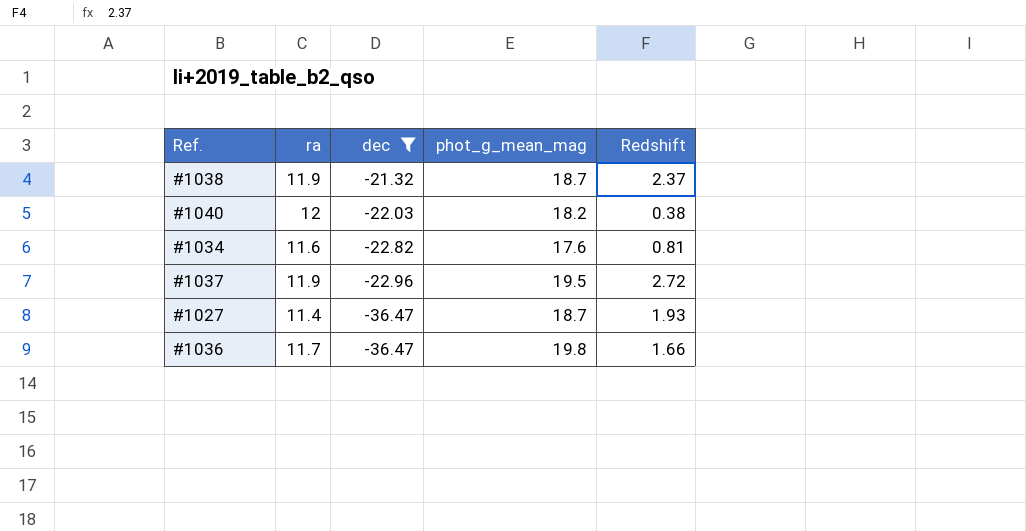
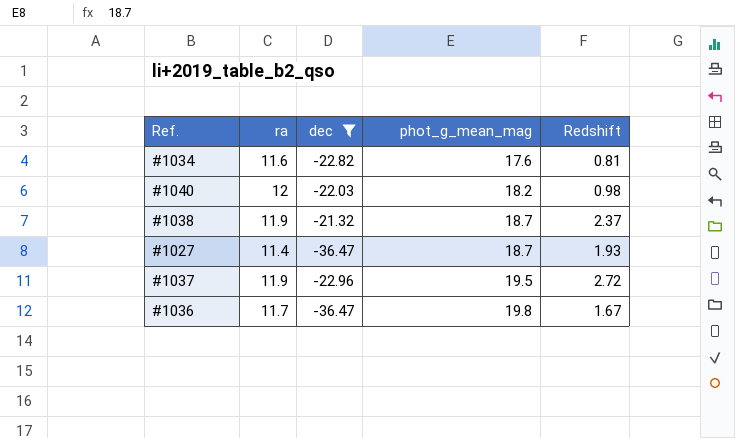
row order: dec descending -> phot_g_mean_mag ascending
#1040 | Redshift: 0.38 -> 0.98
#1036 | Redshift: 1.66 -> 1.67

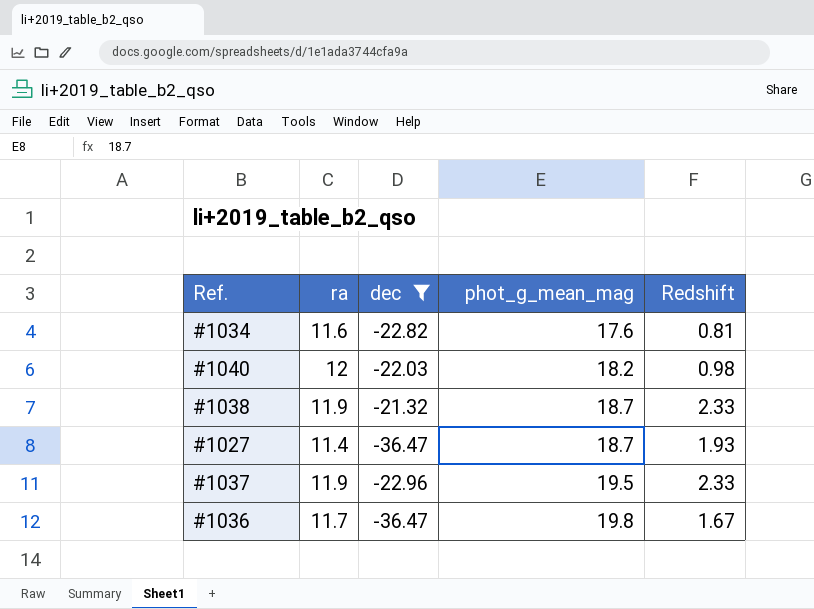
#1038 | Redshift: 2.37 -> 2.33
#1037 | Redshift: 2.72 -> 2.33

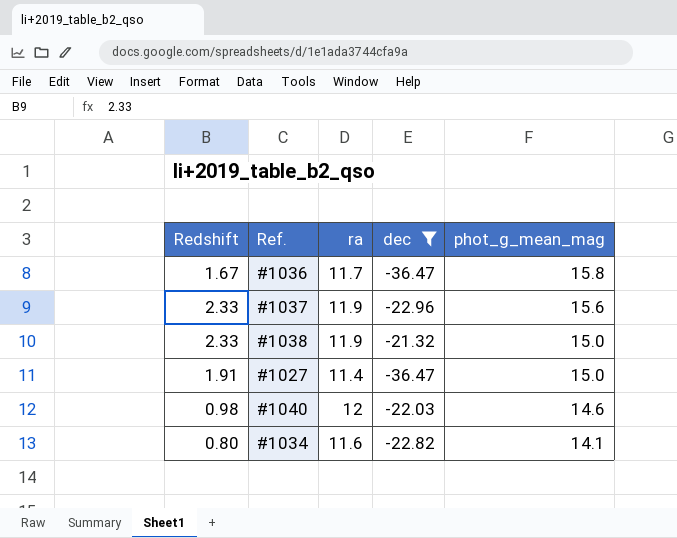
row order: phot_g_mean_mag ascending -> phot_g_mean_mag descending
column Redshift | position: 5 -> 1
#1036 | phot_g_mean_mag: 19.8 -> 15.8
#1037 | phot_g_mean_mag: 19.5 -> 15.6
#1038 | phot_g_mean_mag: 18.7 -> 15.0
#1027 | Redshift: 1.93 -> 1.91
#1027 | phot_g_mean_mag: 18.7 -> 15.0
#1040 | phot_g_mean_mag: 18.2 -> 14.6
#1034 | Redshift: 0.81 -> 0.80
#1034 | phot_g_mean_mag: 17.6 -> 14.1

